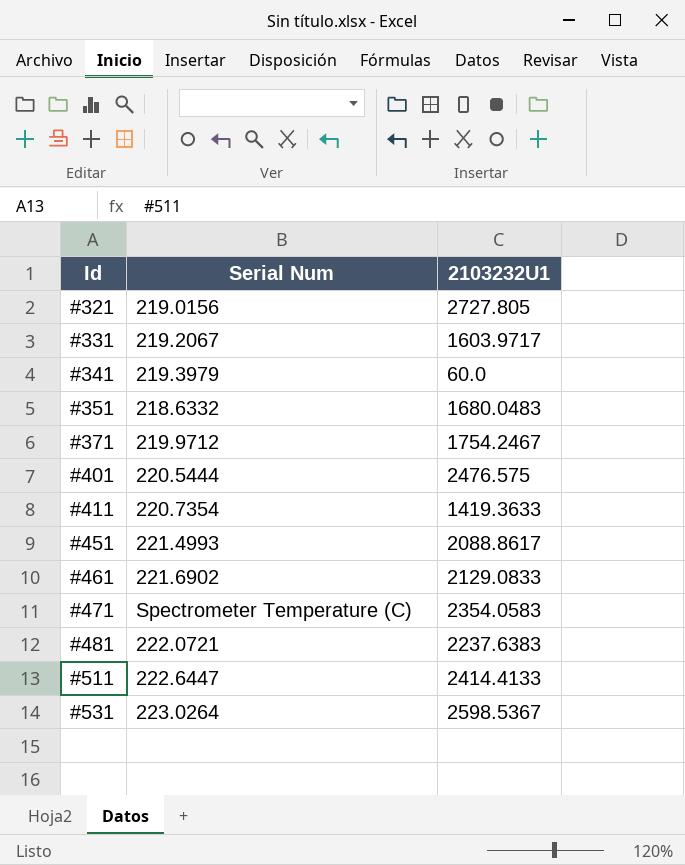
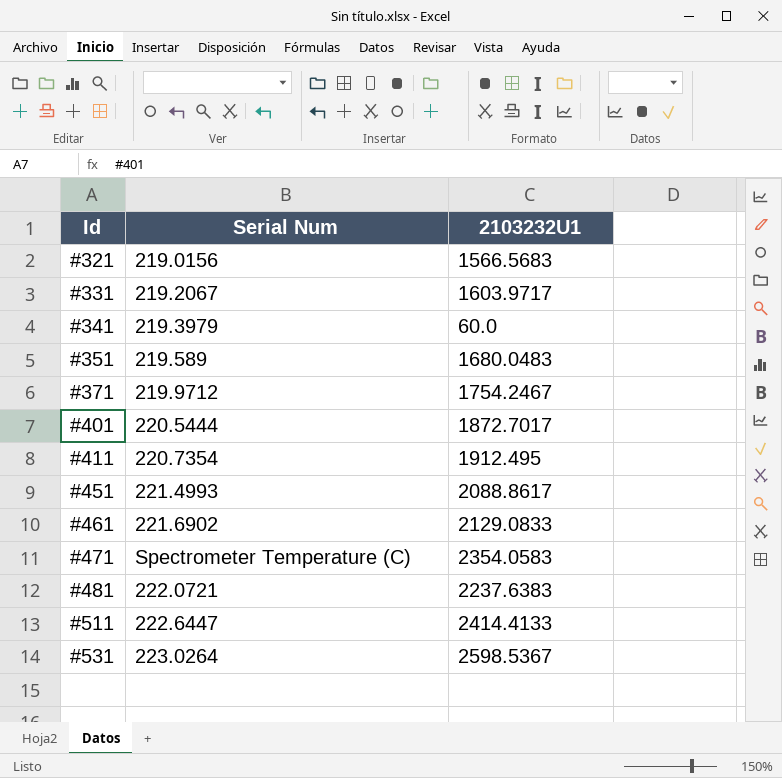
#321 | 2103232U1: 2727.805 -> 1566.5683
#351 | Serial Num: 218.6332 -> 219.589
#401 | 2103232U1: 2476.575 -> 1872.7017
#411 | 2103232U1: 1419.3633 -> 1912.495

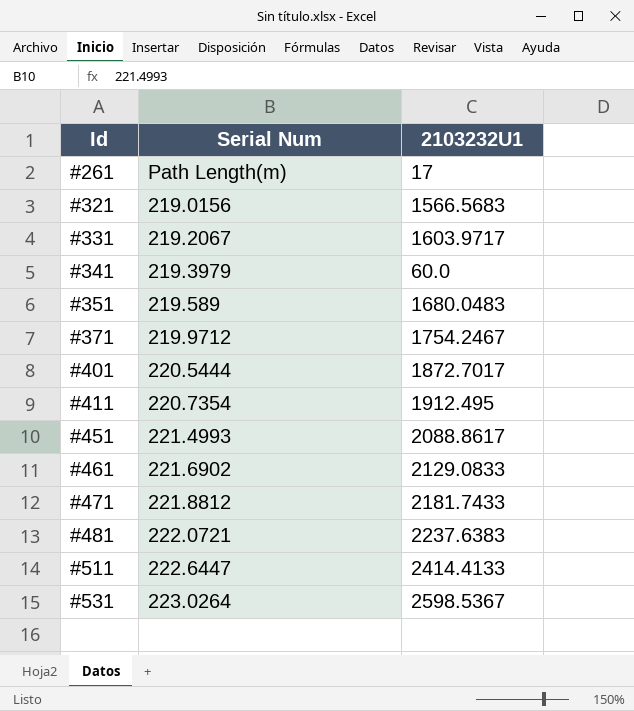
row #261: none -> Path Length(m) | 17
#471 | Serial Num: Spectrometer Temperature (C) -> 221.8812
#471 | 2103232U1: 2354.0583 -> 2181.7433

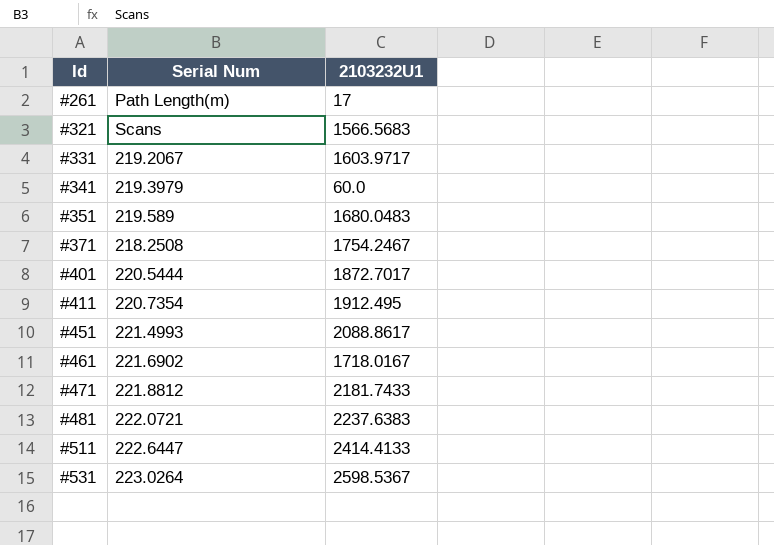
#321 | Serial Num: 219.0156 -> Scans
#371 | Serial Num: 219.9712 -> 218.2508
#461 | 2103232U1: 2129.0833 -> 1718.0167

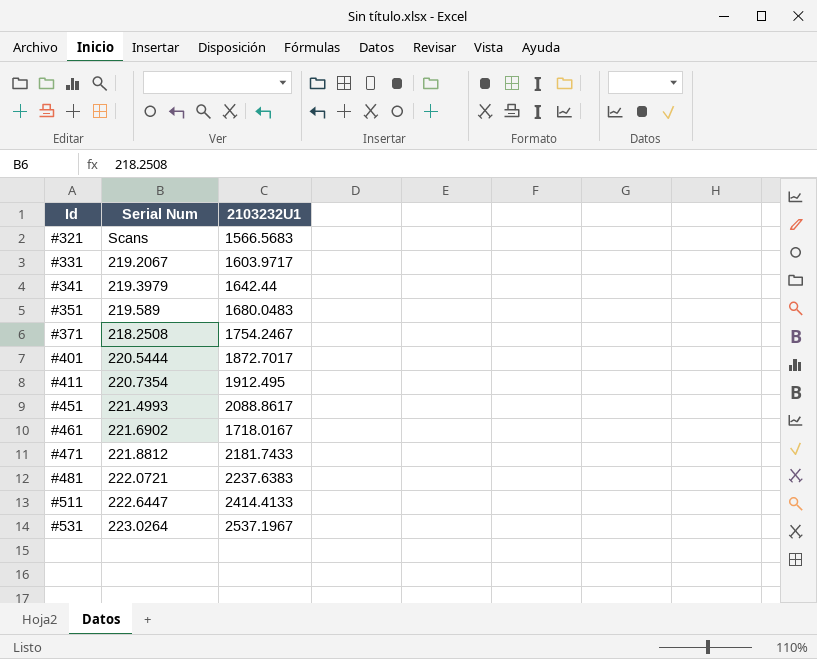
row #261: Path Length(m) | 17 -> none
#341 | 2103232U1: 60.0 -> 1642.44
#531 | 2103232U1: 2598.5367 -> 2537.1967

